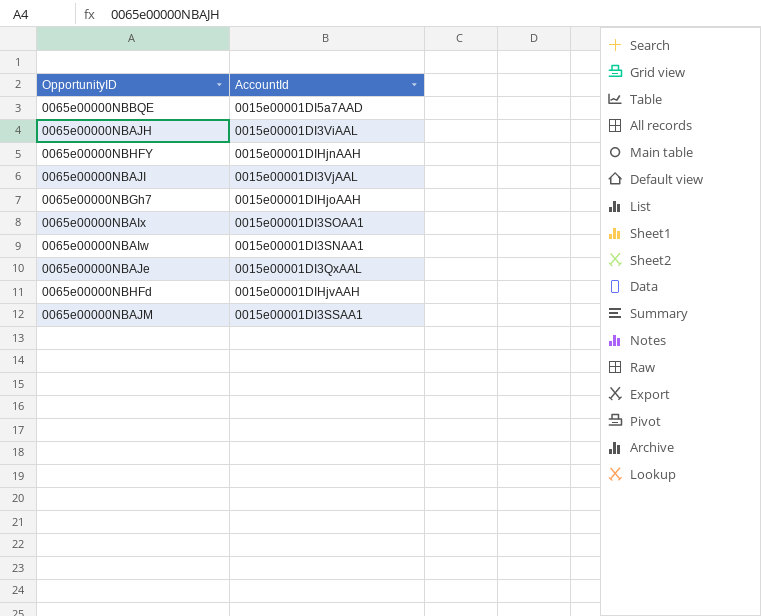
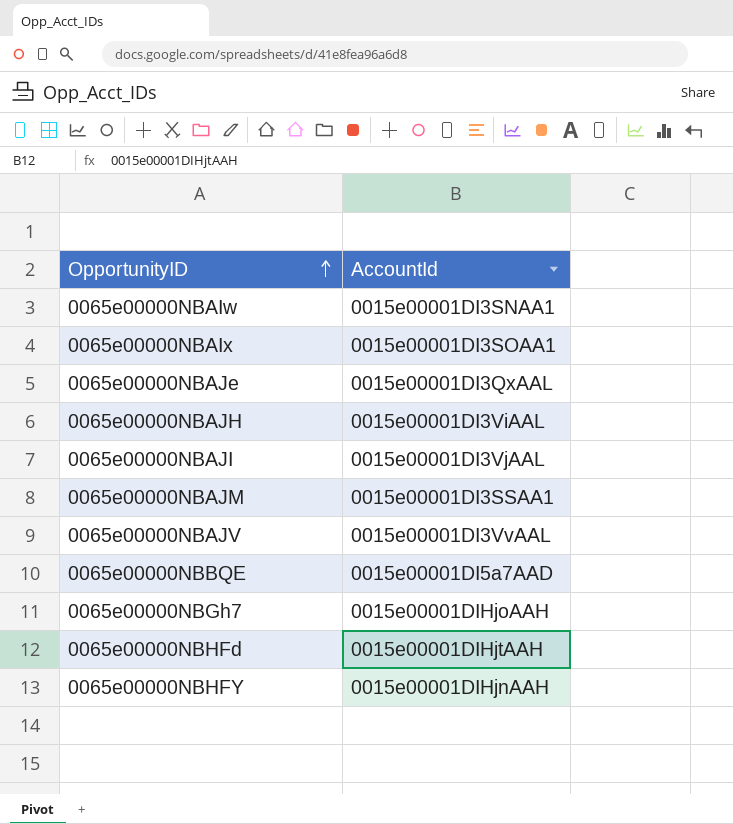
row order: none -> OpportunityID ascending
row 0065e00000NBAJV: none -> 0015e00001DI3VvAAL
0065e00000NBHFd | AccountId: 0015e00001DIHjvAAH -> 0015e00001DIHjtAAH

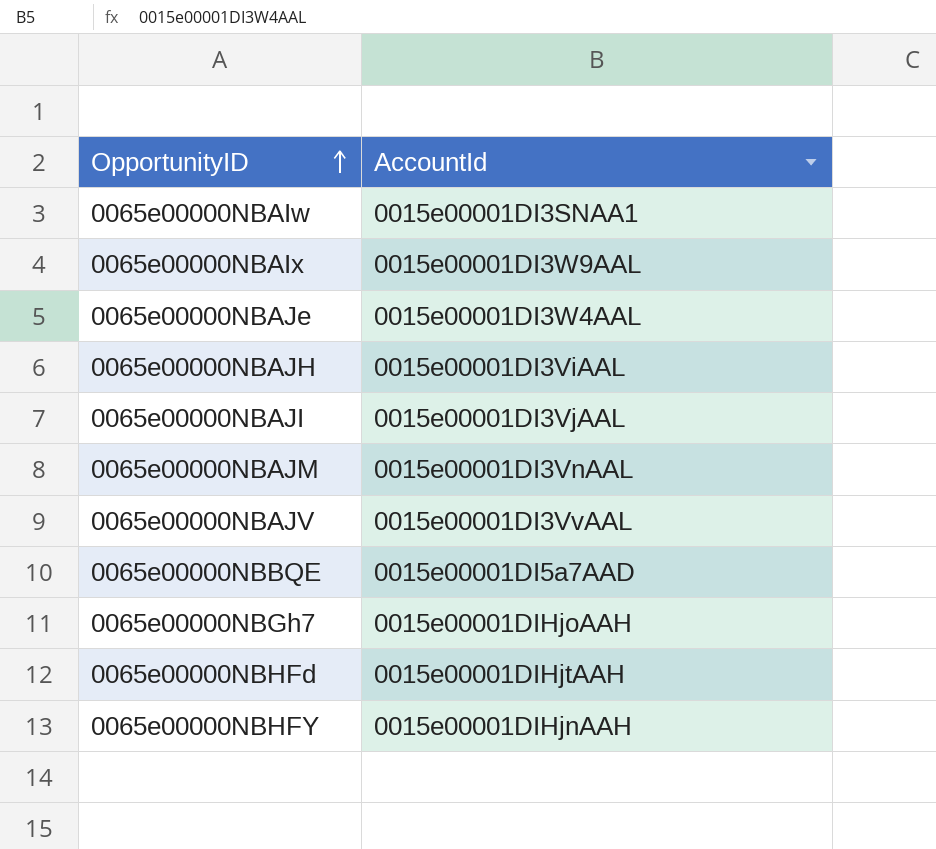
0065e00000NBAIx | AccountId: 0015e00001DI3SOAA1 -> 0015e00001DI3W9AAL
0065e00000NBAJe | AccountId: 0015e00001DI3QxAAL -> 0015e00001DI3W4AAL
0065e00000NBAJM | AccountId: 0015e00001DI3SSAA1 -> 0015e00001DI3VnAAL

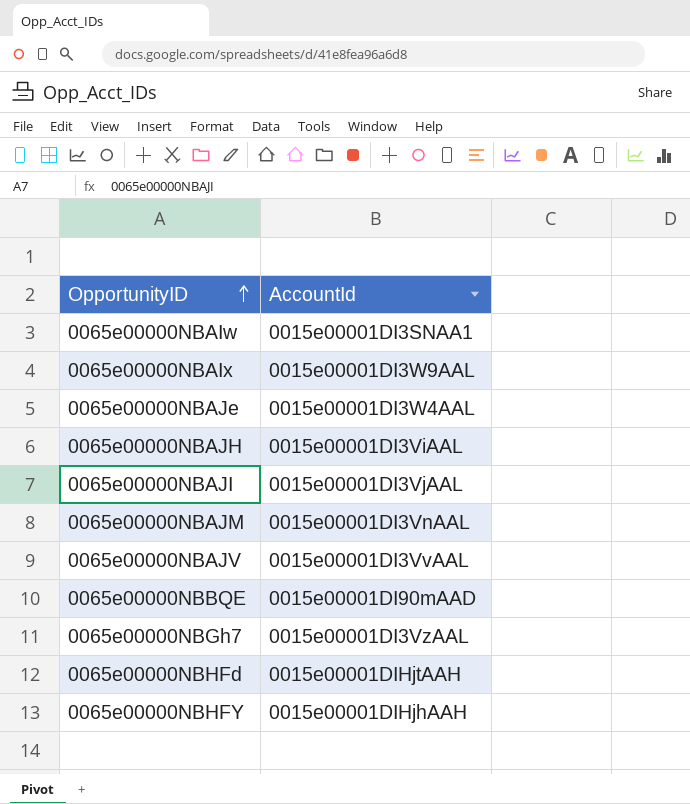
0065e00000NBBQE | AccountId: 0015e00001DI5a7AAD -> 0015e00001DI90mAAD
0065e00000NBGh7 | AccountId: 0015e00001DIHjoAAH -> 0015e00001DI3VzAAL
0065e00000NBHFY | AccountId: 0015e00001DIHjnAAH -> 0015e00001DIHjhAAH

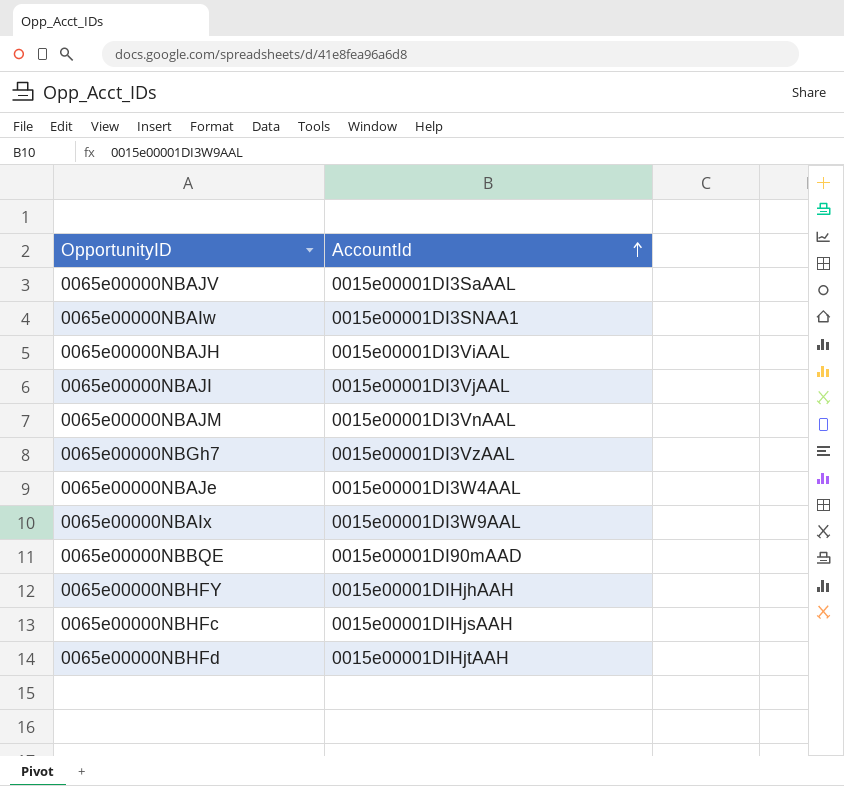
row order: OpportunityID ascending -> AccountId ascending
0065e00000NBAJV | AccountId: 0015e00001DI3VvAAL -> 0015e00001DI3SaAAL
row 0065e00000NBHFc: none -> 0015e00001DIHjsAAH

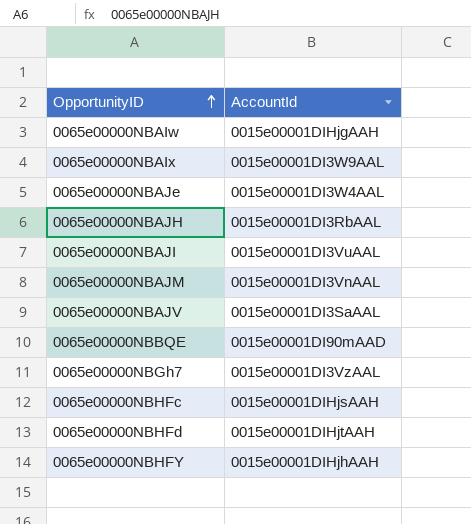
row order: AccountId ascending -> OpportunityID ascending
0065e00000NBAIw | AccountId: 0015e00001DI3SNAA1 -> 0015e00001DIHjgAAH
0065e00000NBAJH | AccountId: 0015e00001DI3ViAAL -> 0015e00001DI3RbAAL
0065e00000NBAJI | AccountId: 0015e00001DI3VjAAL -> 0015e00001DI3VuAAL

